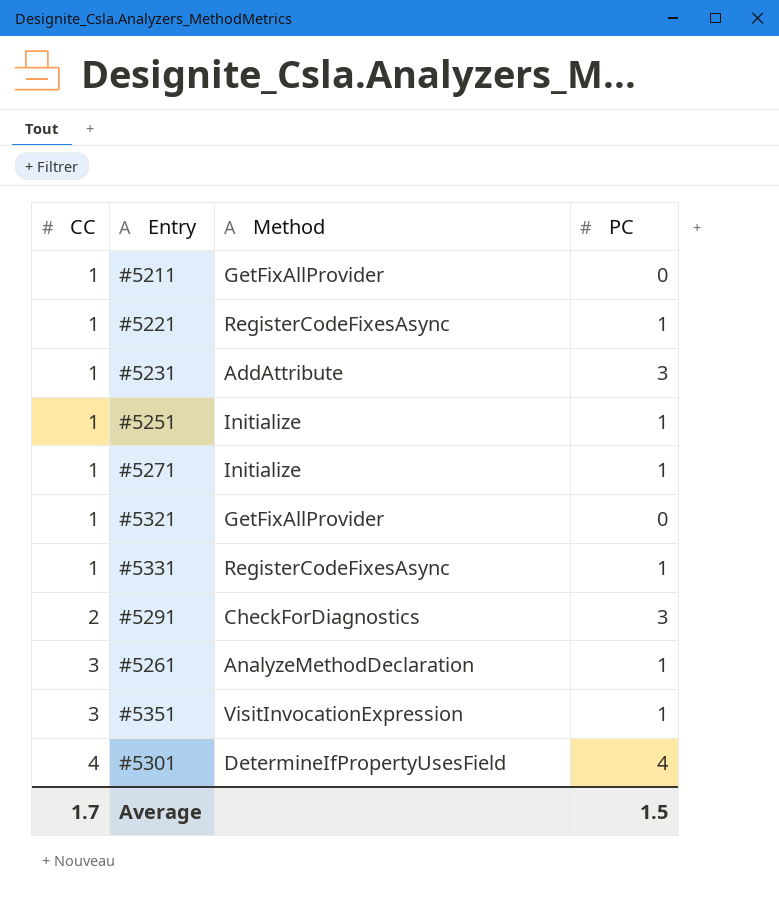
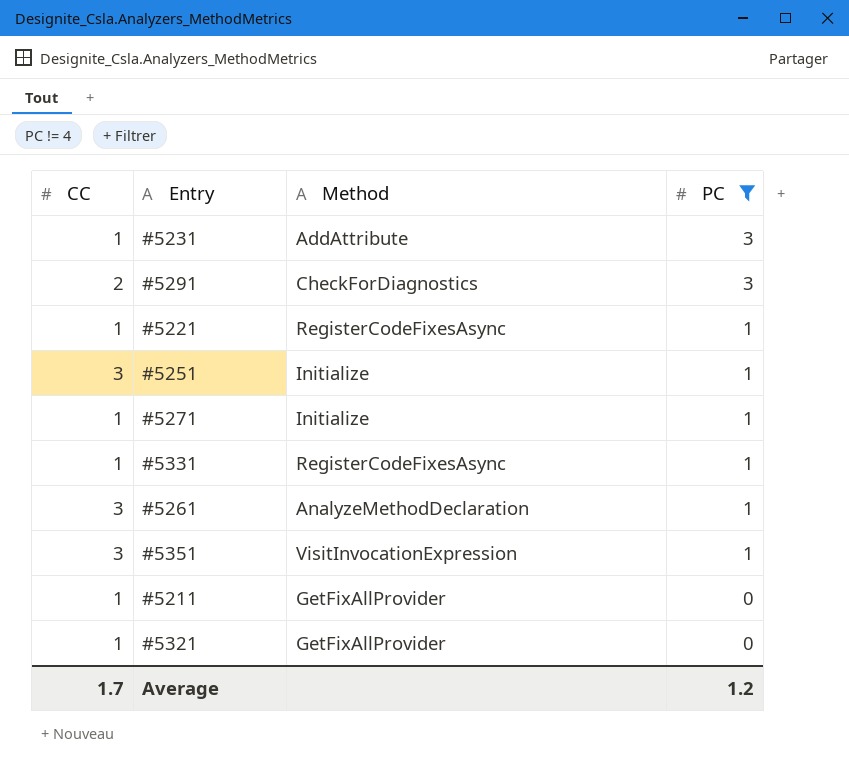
filter: none -> PC != 4
row order: CC ascending -> PC descending
#5251 | CC: 1 -> 3
Average | PC: 1.5 -> 1.2

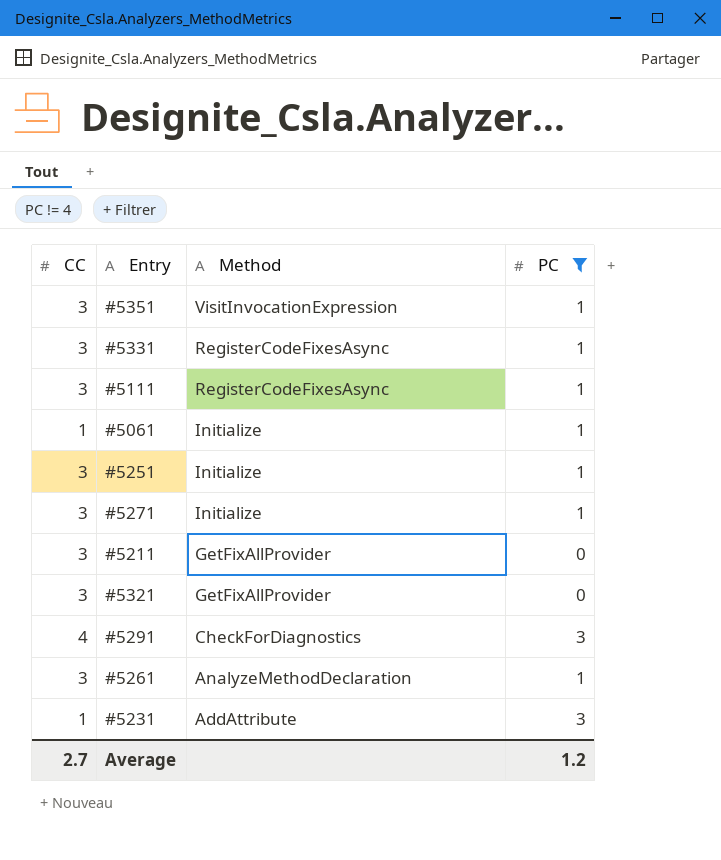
row order: PC descending -> Method descending
row #5221: 1 | RegisterCodeFixesAsync | 1 -> none
#5331 | CC: 1 -> 3
row #5111: none -> 3 | RegisterCodeFixesAsync | 1
row #5061: none -> 1 | Initialize | 1
#5271 | CC: 1 -> 3
#5211 | CC: 1 -> 3
#5321 | CC: 1 -> 3
#5291 | CC: 2 -> 4
Average | CC: 1.7 -> 2.7

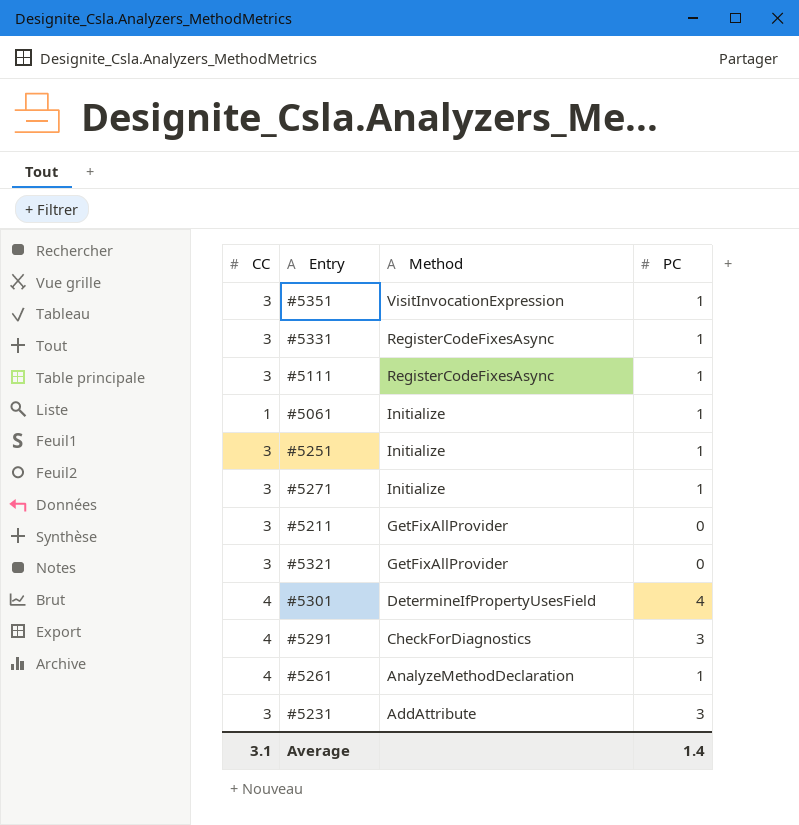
filter: PC != 4 -> none
#5261 | CC: 3 -> 4
#5231 | CC: 1 -> 3
Average | CC: 2.7 -> 3.1
Average | PC: 1.2 -> 1.4

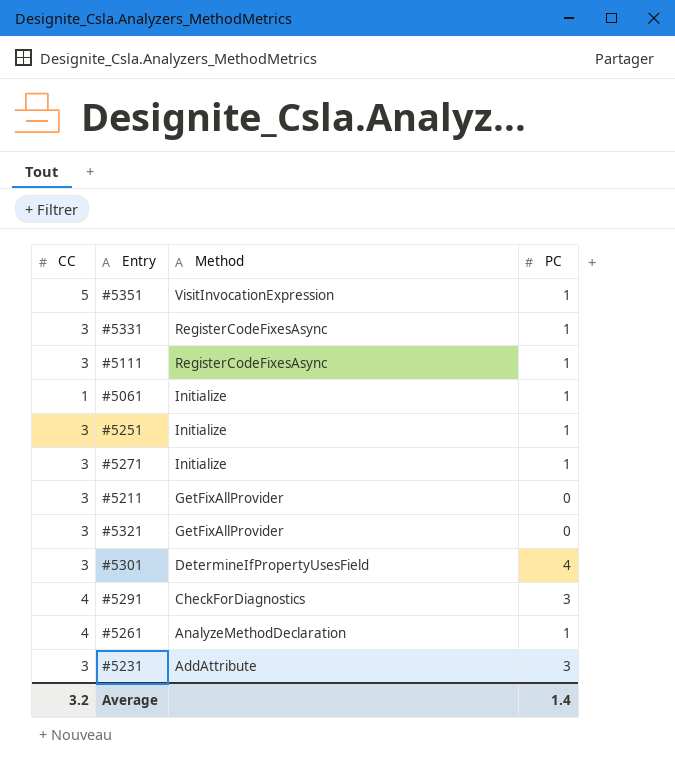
#5351 | CC: 3 -> 5
#5301 | CC: 4 -> 3
Average | CC: 3.1 -> 3.2

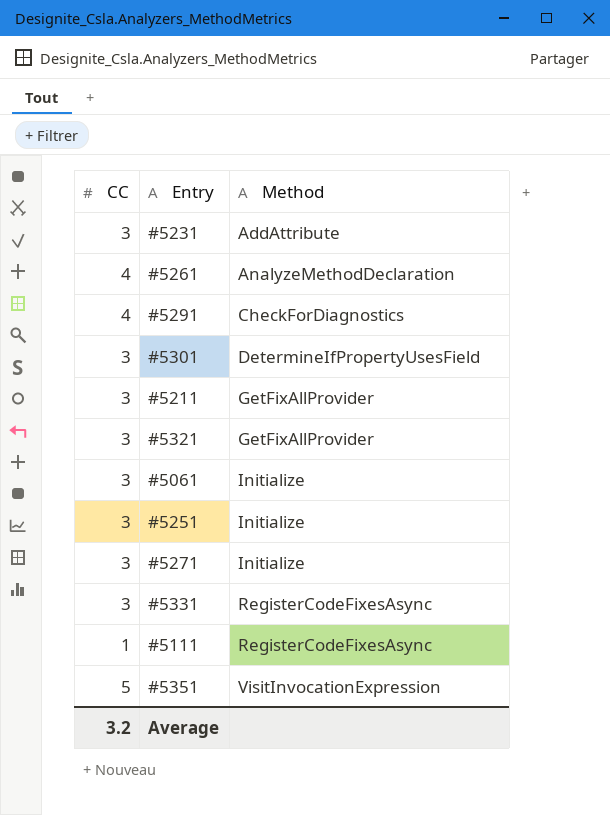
row order: Method descending -> Method ascending
column PC | position: 4 -> none
#5061 | CC: 1 -> 3
#5111 | CC: 3 -> 1

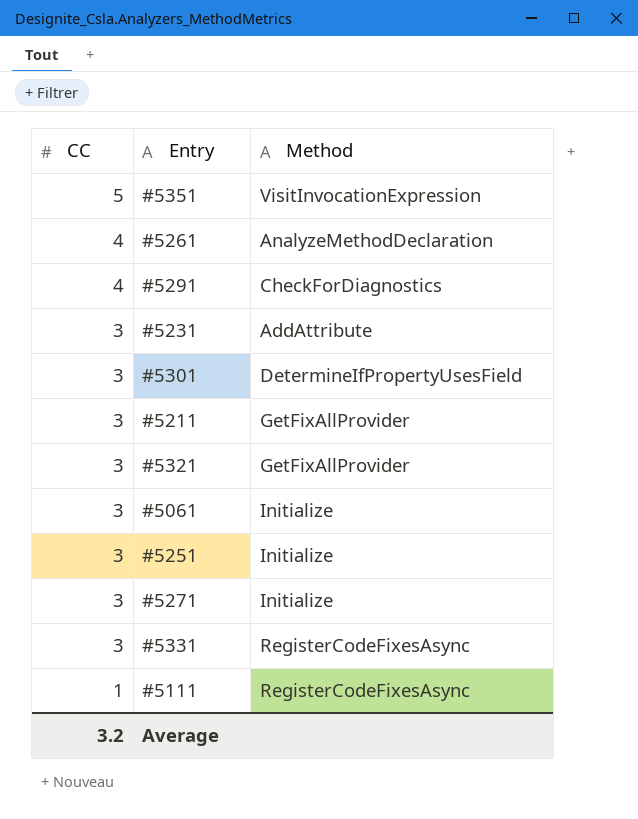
row order: Method ascending -> CC descending

